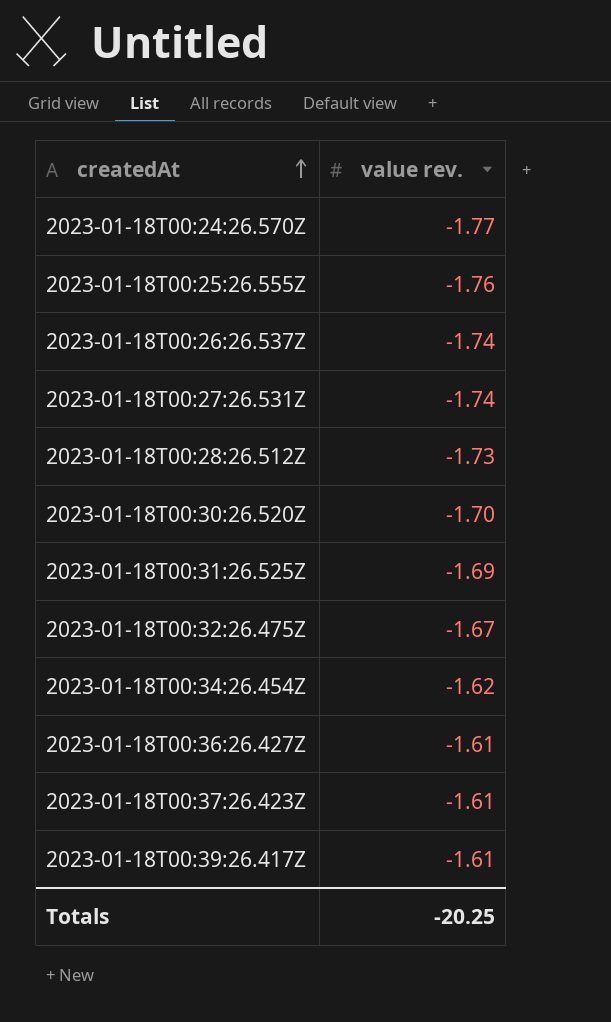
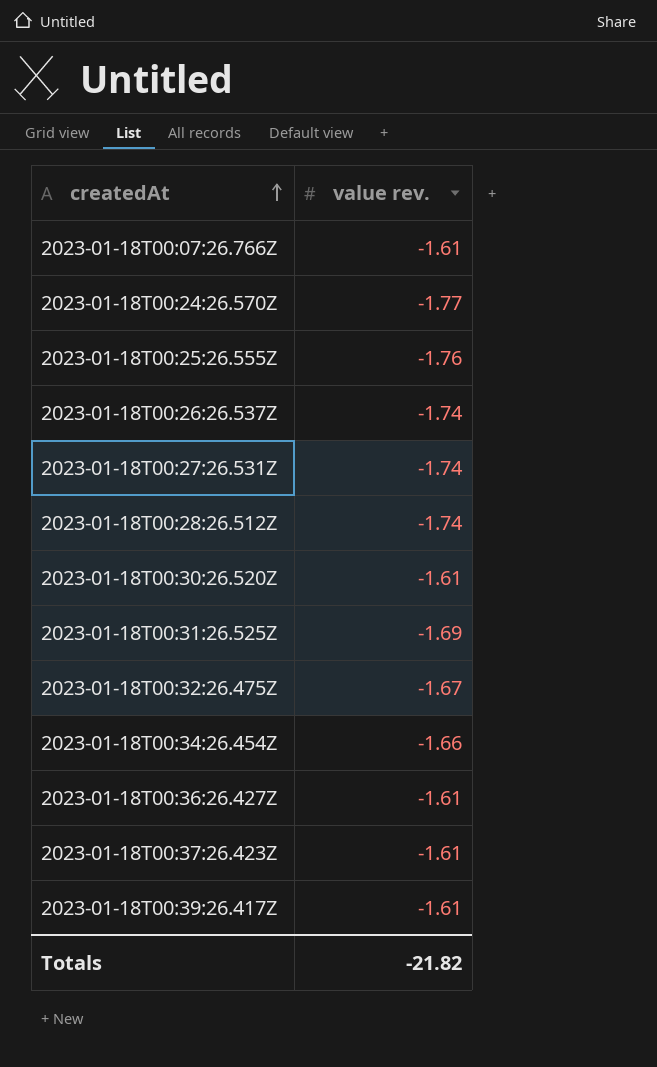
row 2023-01-18T00:07:26.766Z: none -> -1.61
2023-01-18T00:28:26.512Z | value rev.: -1.73 -> -1.74
2023-01-18T00:30:26.520Z | value rev.: -1.70 -> -1.61
2023-01-18T00:34:26.454Z | value rev.: -1.62 -> -1.66
Totals | value rev.: -20.25 -> -21.82

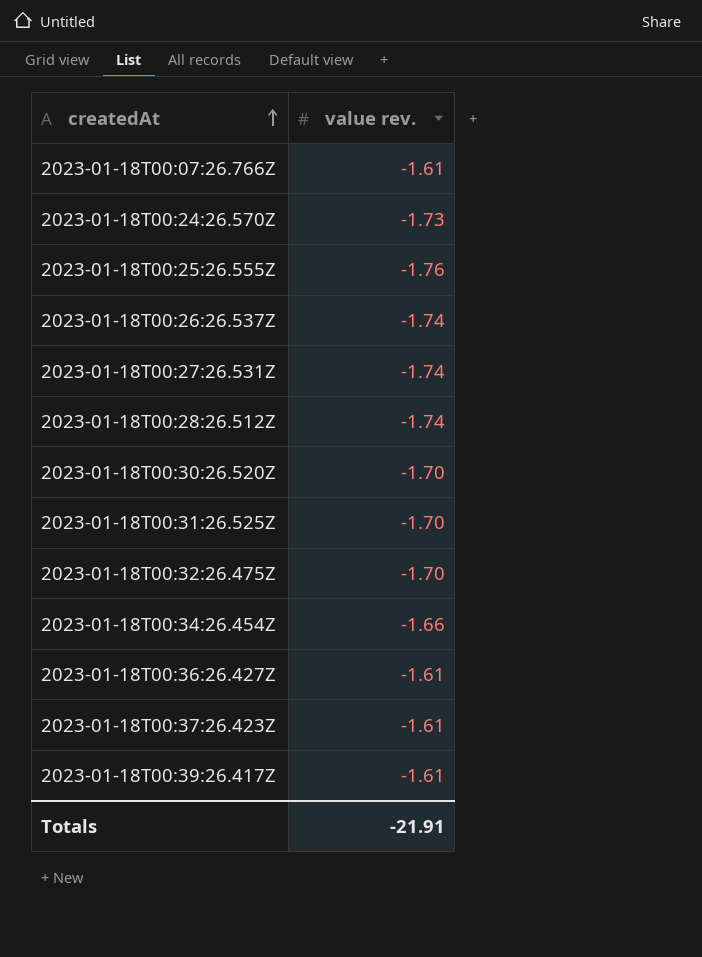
2023-01-18T00:24:26.570Z | value rev.: -1.77 -> -1.73
2023-01-18T00:30:26.520Z | value rev.: -1.61 -> -1.70
2023-01-18T00:31:26.525Z | value rev.: -1.69 -> -1.70
2023-01-18T00:32:26.475Z | value rev.: -1.67 -> -1.70
Totals | value rev.: -21.82 -> -21.91

